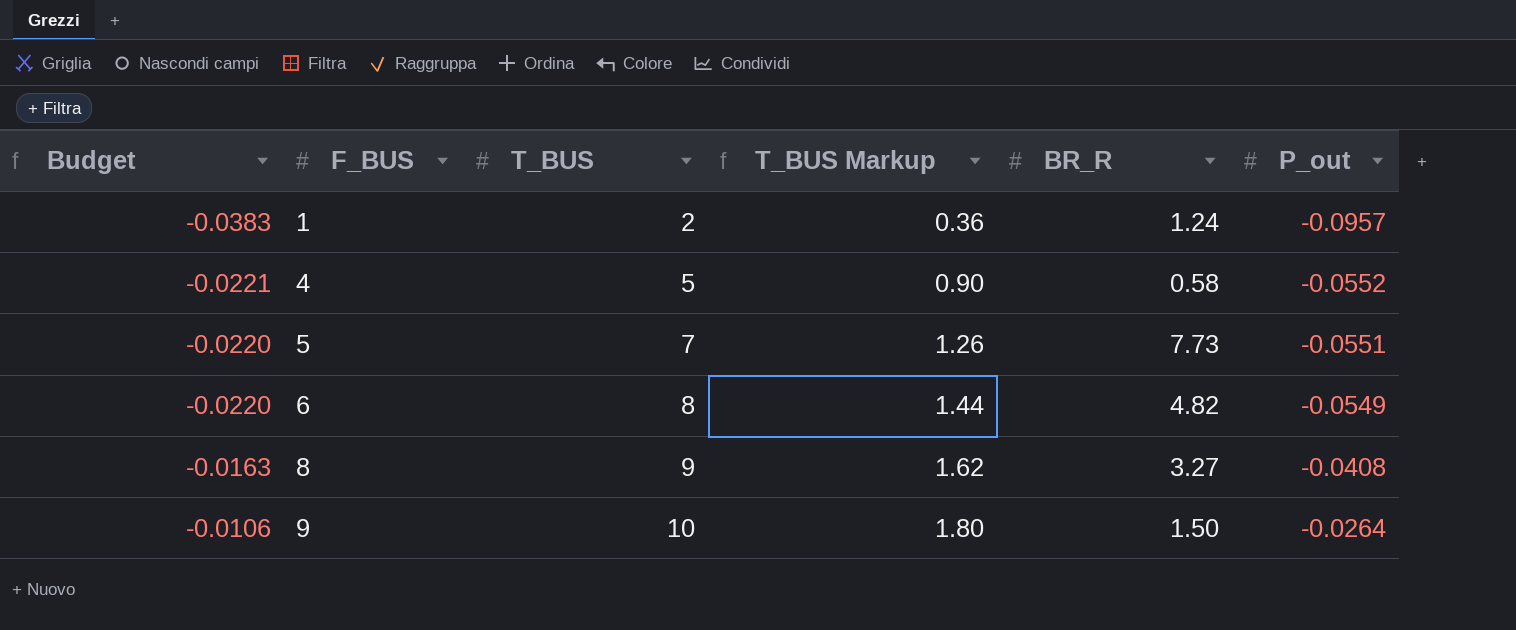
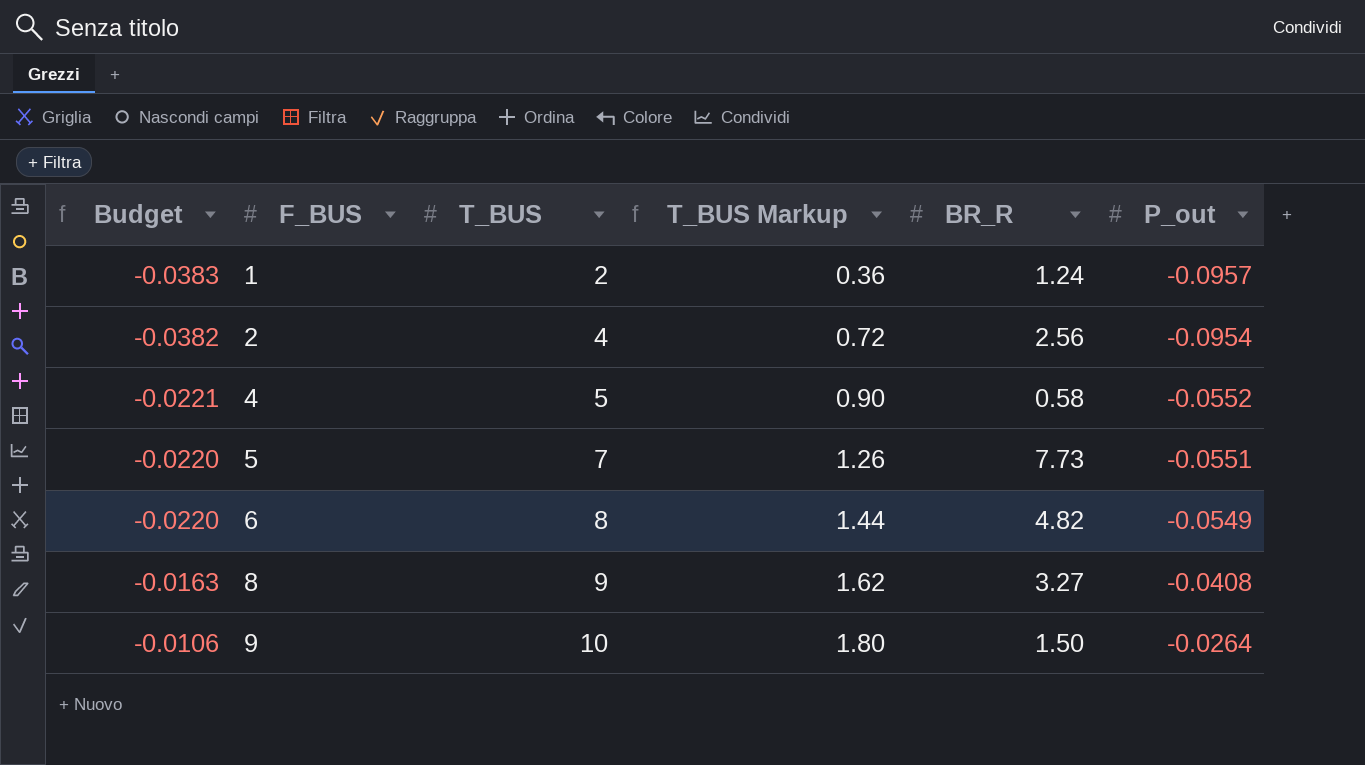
row 2: none -> -0.0382 | 4 | 0.72 | 2.56 | -0.0954

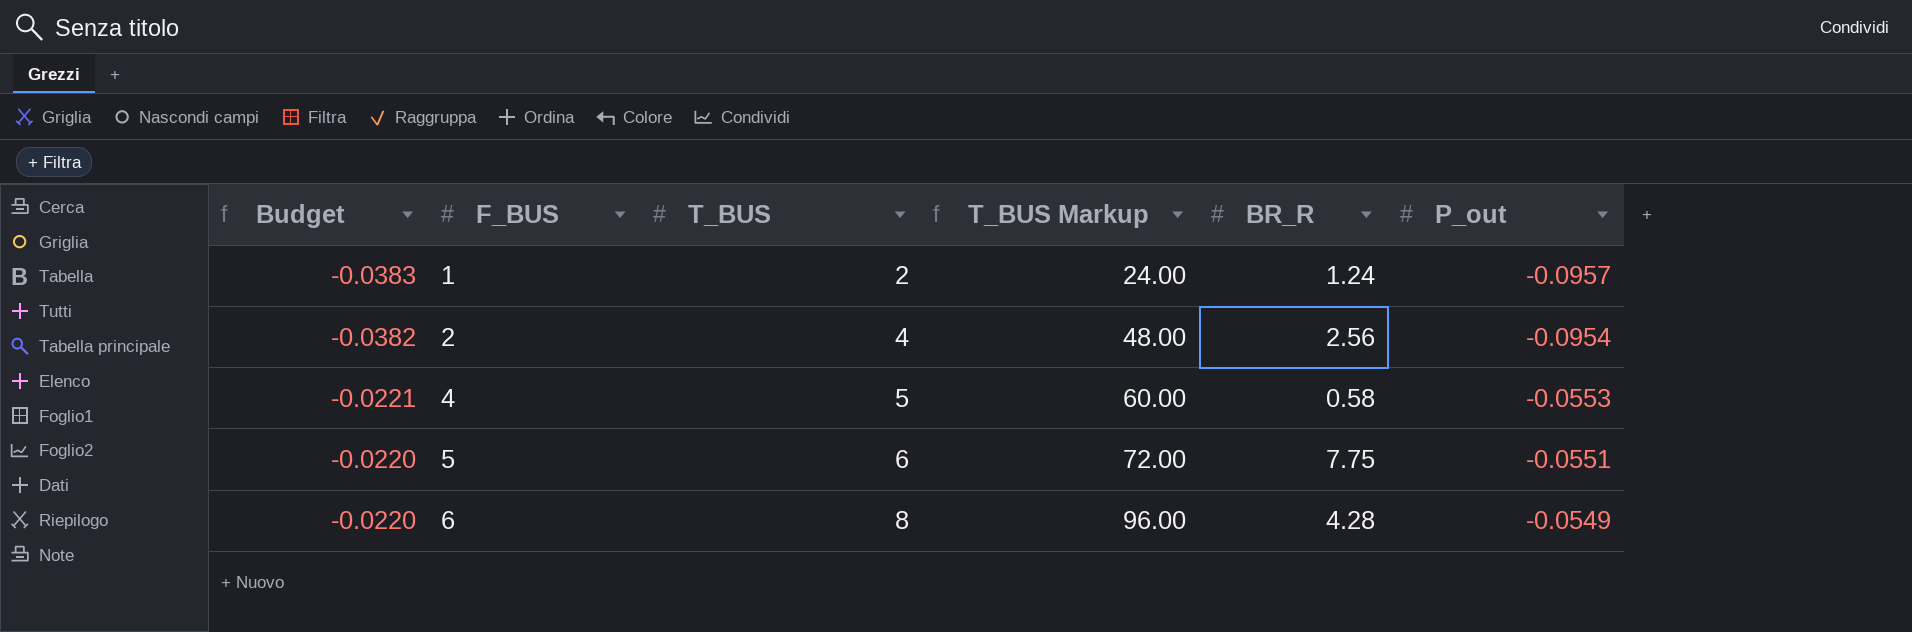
column T_BUS Markup | formula: [T_BUS] * 0.18 -> [T_BUS] * 12
row 8: -0.0163 | 9 | 1.62 | 3.27 | -0.0408 -> none
row 9: -0.0106 | 10 | 1.80 | 1.50 | -0.0264 -> none
4 | P_out: -0.0552 -> -0.0553
5 | T_BUS: 7 -> 6
5 | BR_R: 7.73 -> 7.75
6 | BR_R: 4.82 -> 4.28

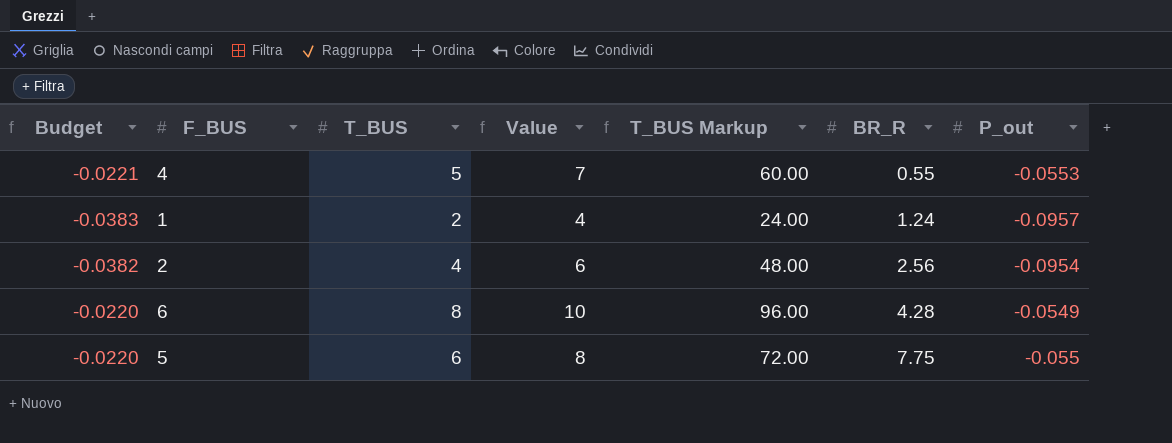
row order: Budget ascending -> BR_R ascending
column Value | formula: none -> [T_BUS] + 2
4 | BR_R: 0.58 -> 0.55
5 | P_out: -0.0551 -> -0.055

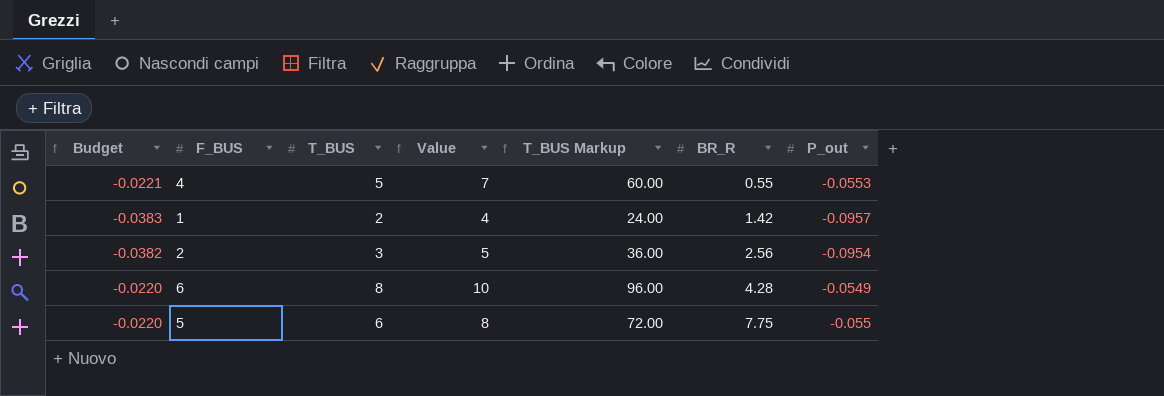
1 | BR_R: 1.24 -> 1.42
2 | T_BUS: 4 -> 3
2 | Value: 6 -> 5
2 | T_BUS Markup: 48.00 -> 36.00

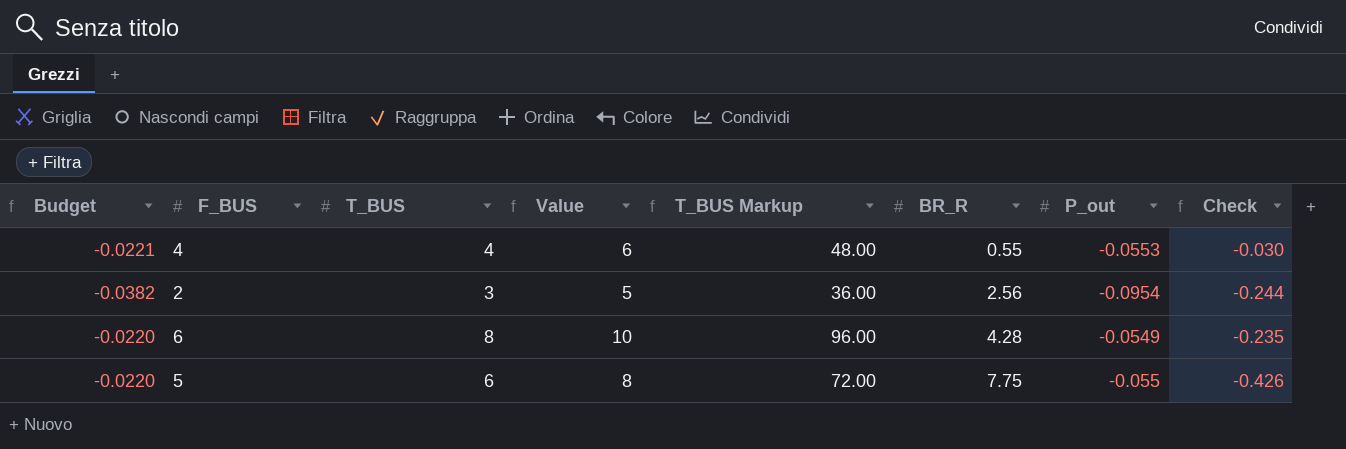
column Check | formula: none -> [BR_R] * [P_out]
row 1: -0.0383 | 2 | 4 | 24.00 | 1.42 | -0.0957 -> none
4 | T_BUS: 5 -> 4
4 | Value: 7 -> 6
4 | T_BUS Markup: 60.00 -> 48.00

